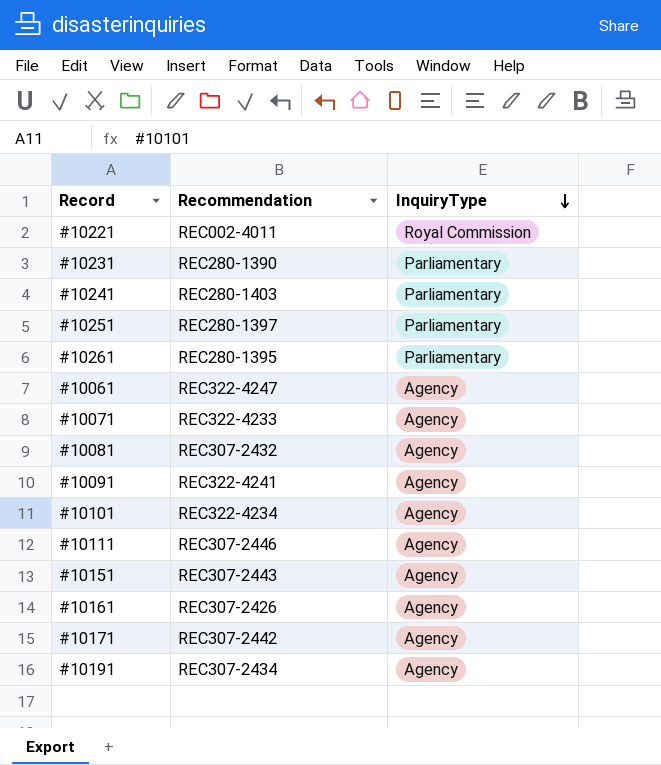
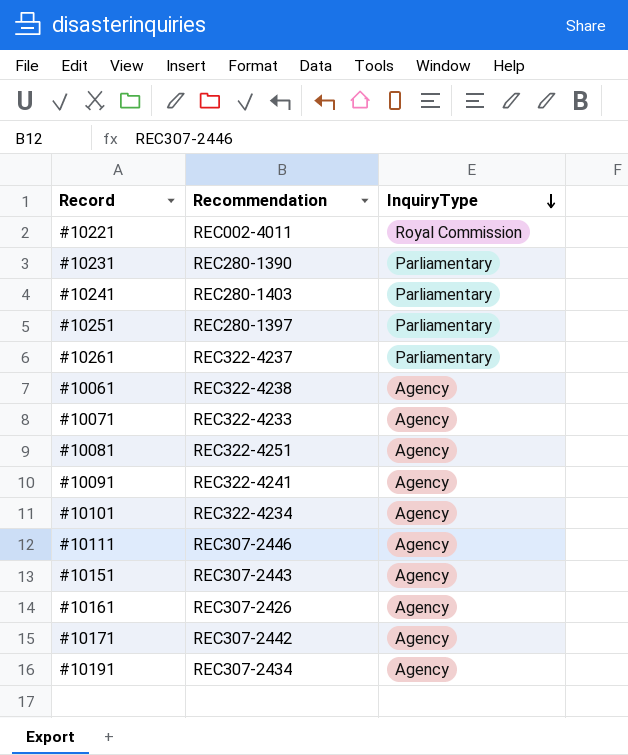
#10261 | Recommendation: REC280-1395 -> REC322-4237
#10061 | Recommendation: REC322-4247 -> REC322-4238
#10081 | Recommendation: REC307-2432 -> REC322-4251

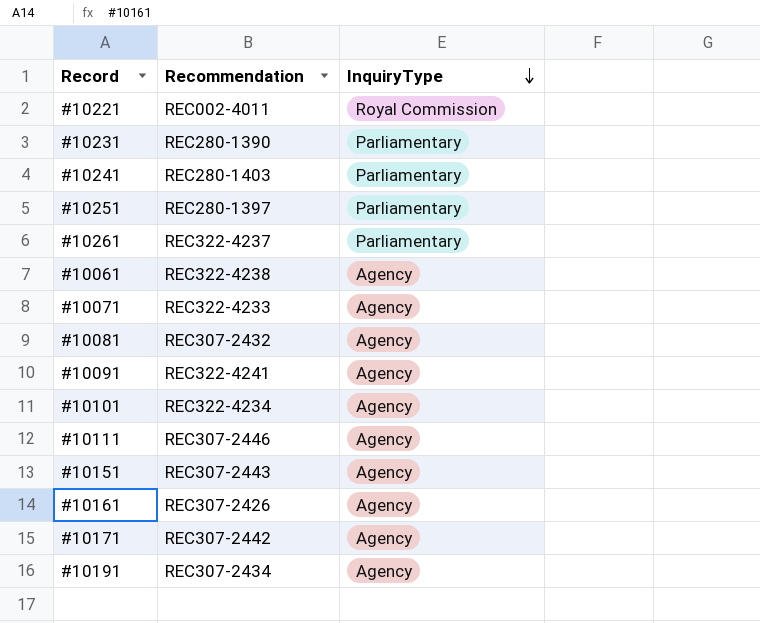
#10081 | Recommendation: REC322-4251 -> REC307-2432

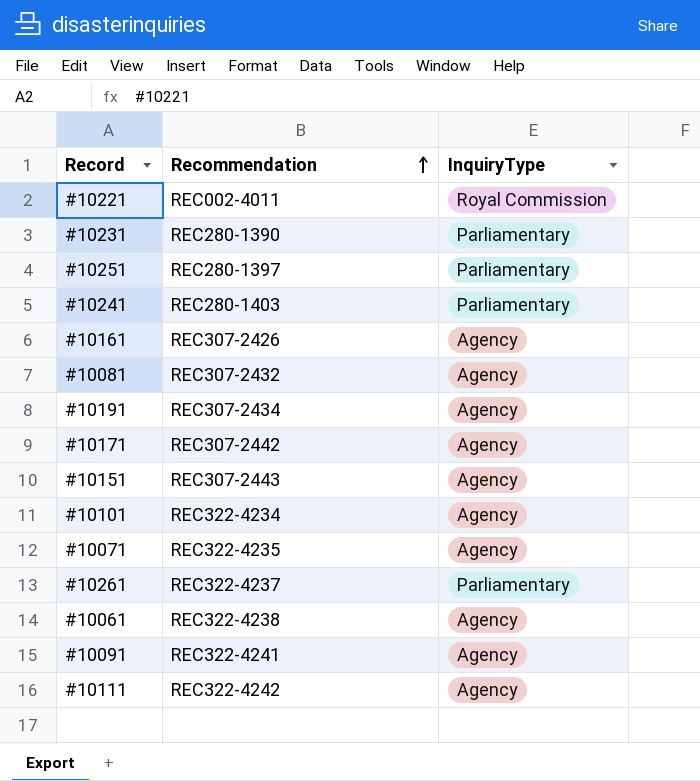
row order: InquiryType descending -> Recommendation ascending
#10071 | Recommendation: REC322-4233 -> REC322-4235
#10111 | Recommendation: REC307-2446 -> REC322-4242

